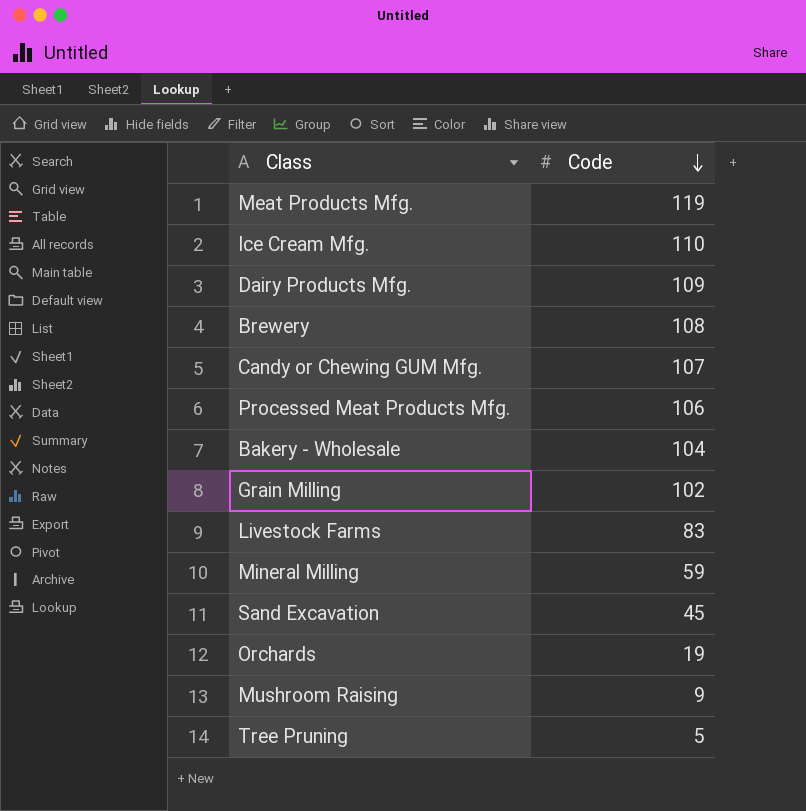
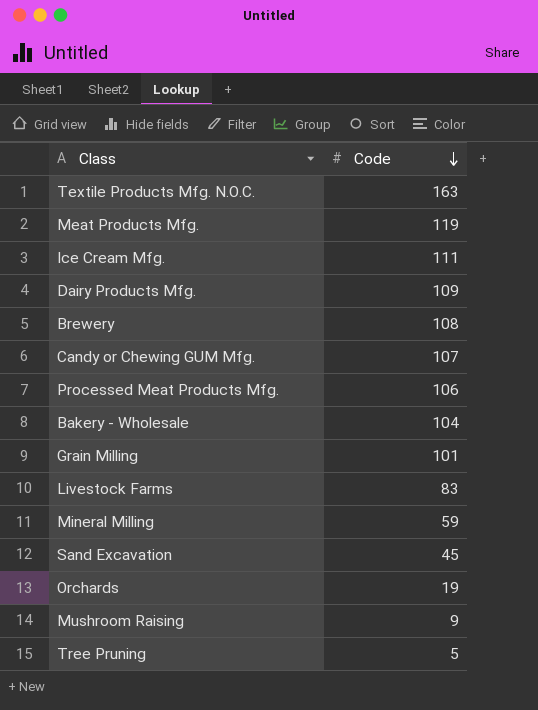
row Textile Products Mfg. N.O.C.: none -> 163
Ice Cream Mfg. | Code: 110 -> 111
Grain Milling | Code: 102 -> 101

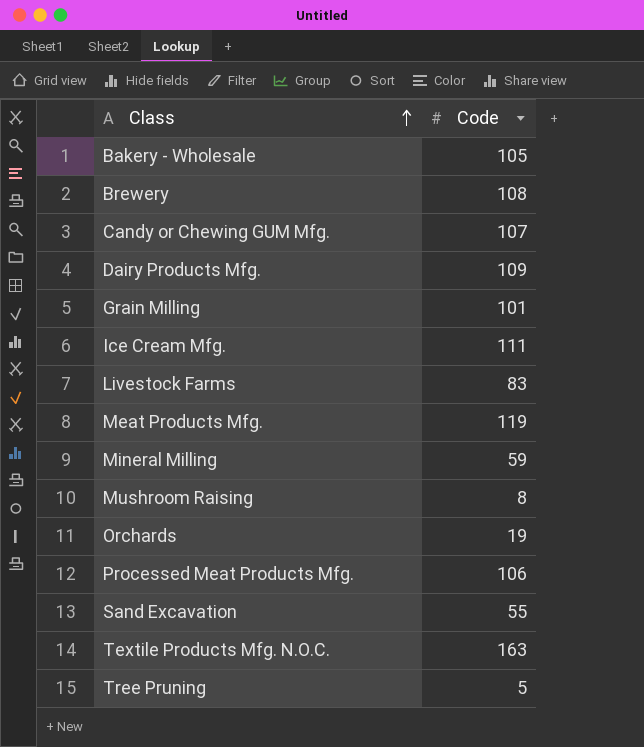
row order: Code descending -> Class ascending
Bakery - Wholesale | Code: 104 -> 105
Mushroom Raising | Code: 9 -> 8
Sand Excavation | Code: 45 -> 55

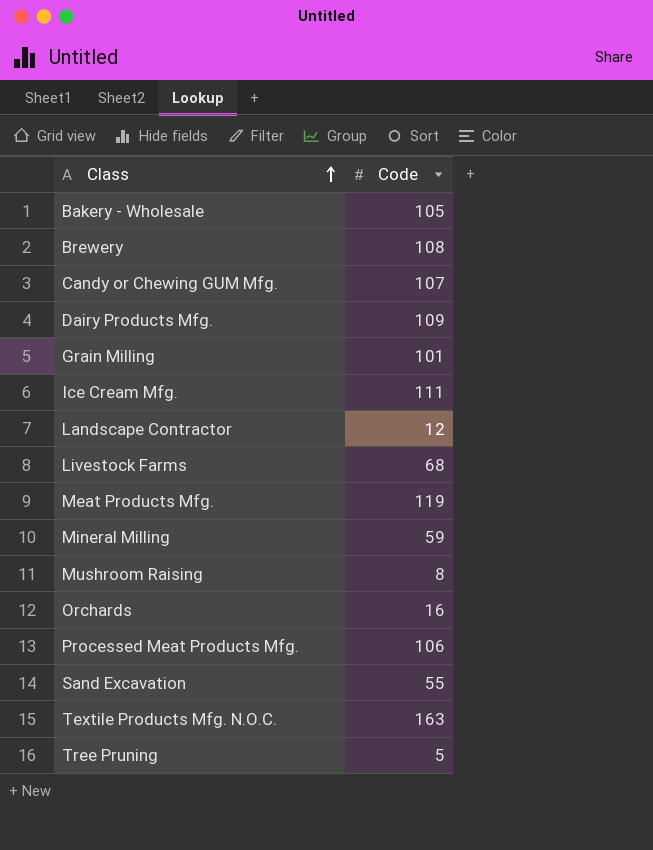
row Landscape Contractor: none -> 12
Livestock Farms | Code: 83 -> 68
Orchards | Code: 19 -> 16

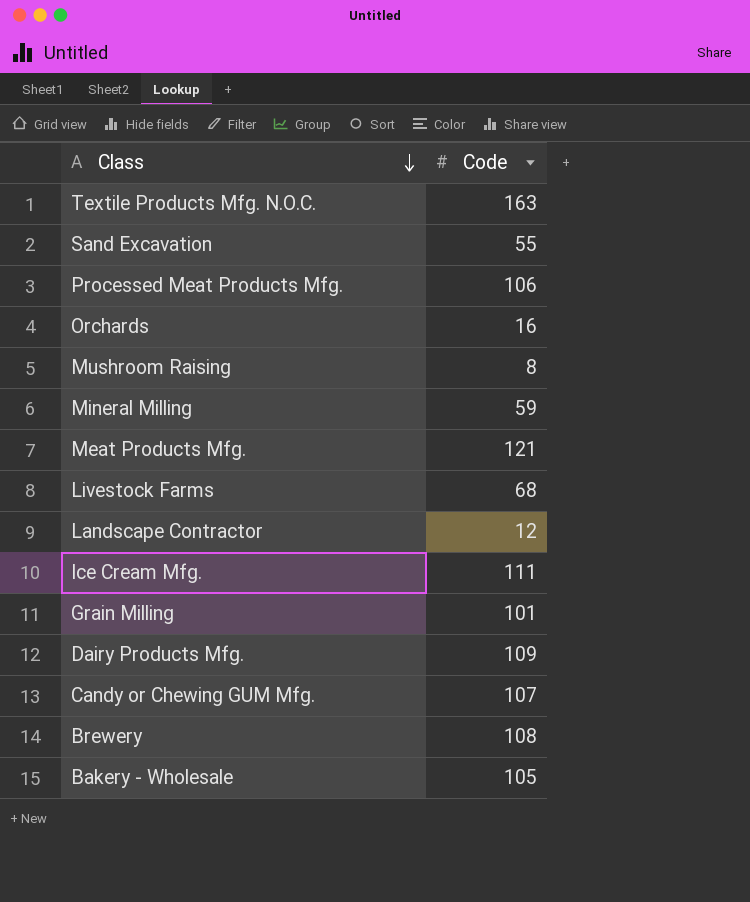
row order: Class ascending -> Class descending
row Tree Pruning: 5 -> none
Meat Products Mfg. | Code: 119 -> 121

